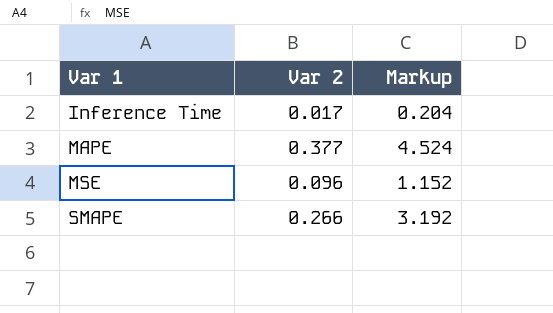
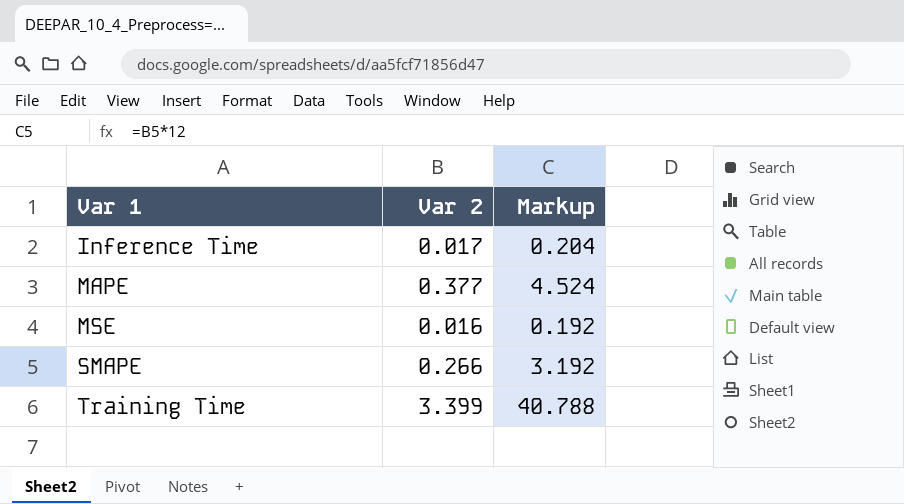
MSE | Var 2: 0.096 -> 0.016
MSE | Markup: 1.152 -> 0.192
row Training Time: none -> 3.399 | 40.788

